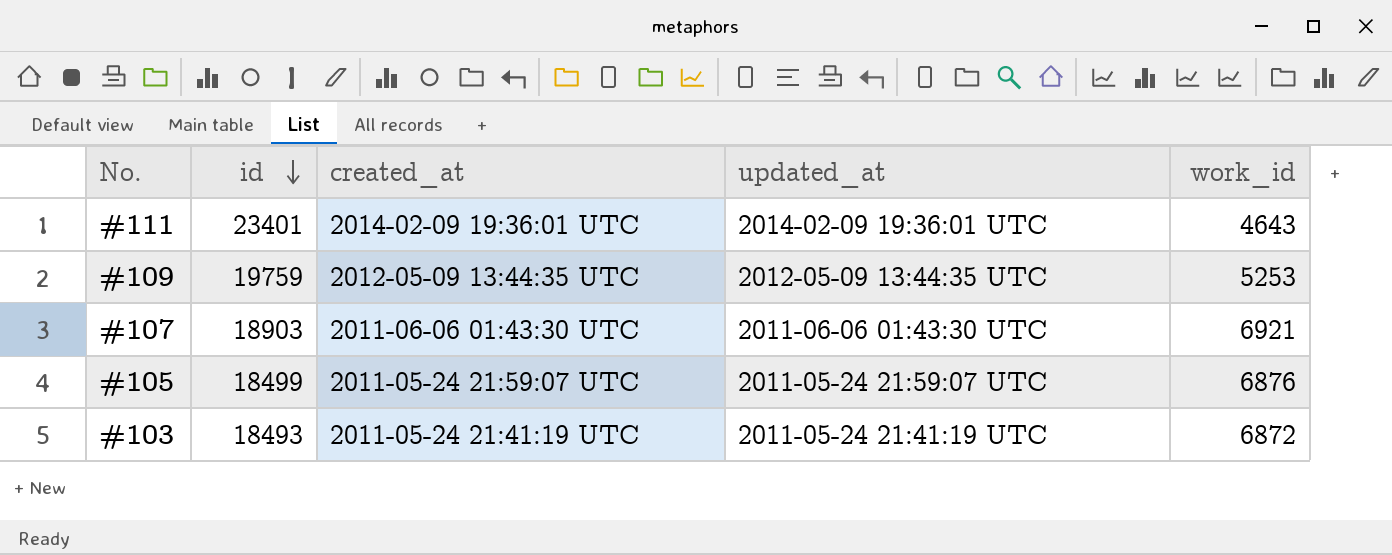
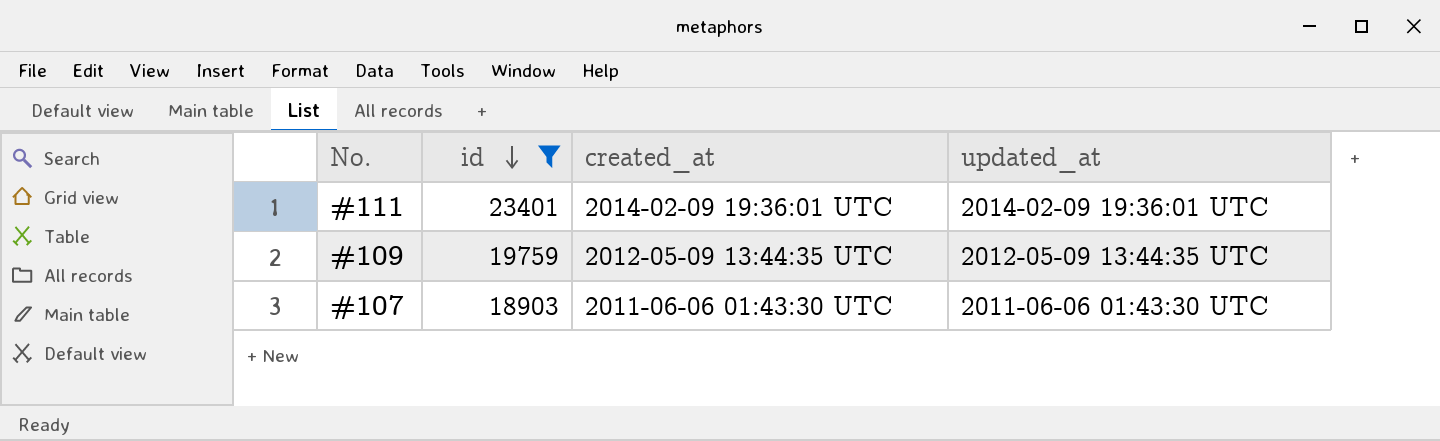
filter: none -> id >= 18903
column work_id | position: 5 -> none

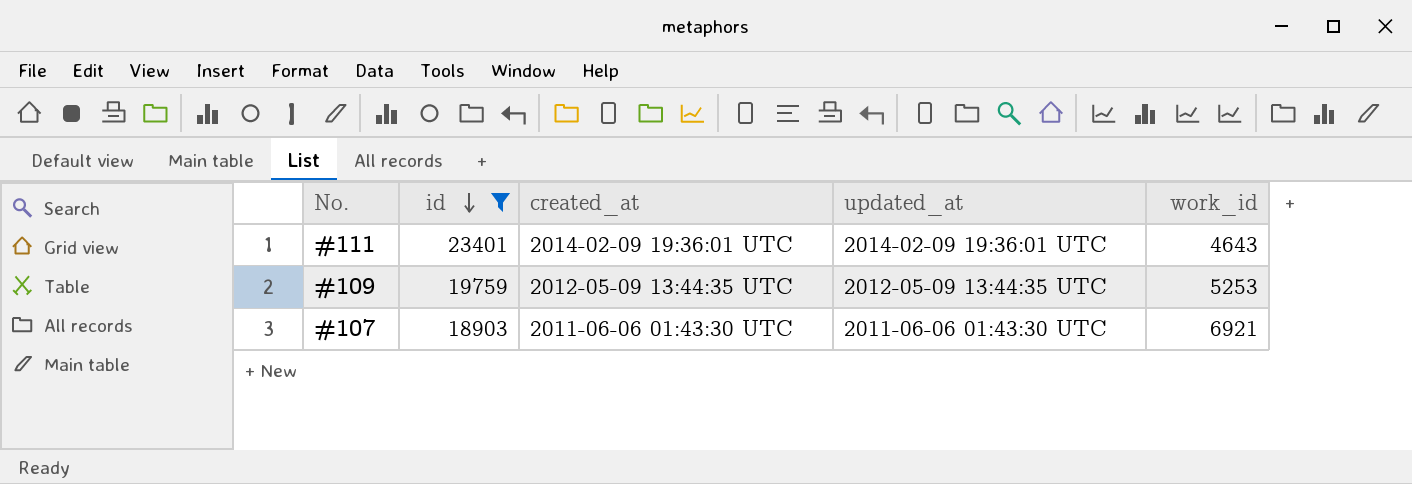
column work_id | position: none -> 5

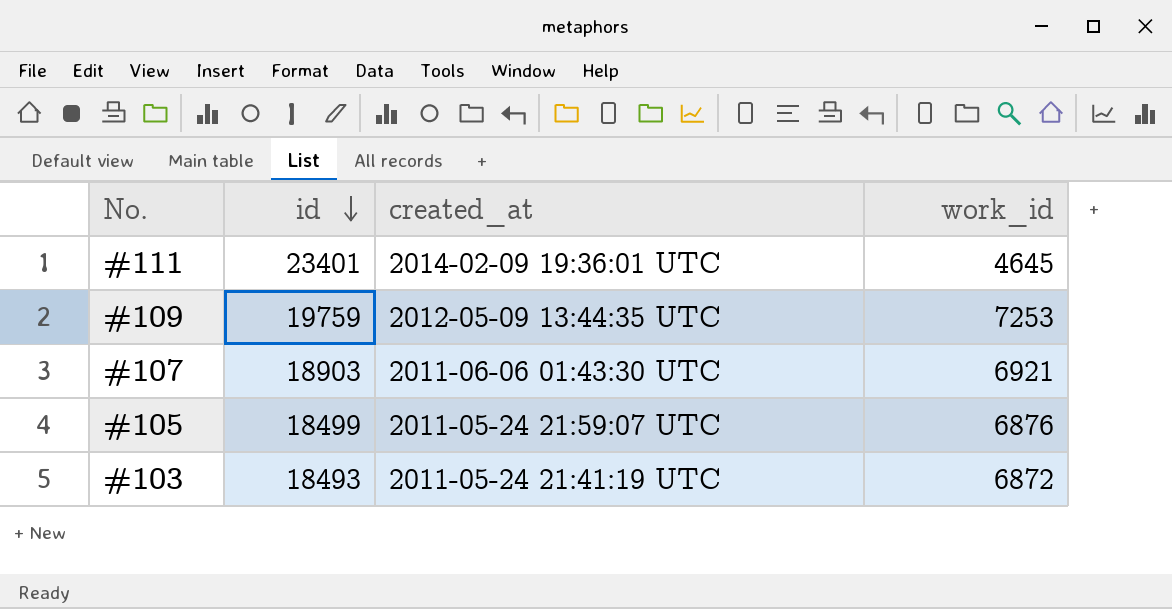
filter: id >= 18903 -> none
column updated_at | position: 4 -> none
#111 | work_id: 4643 -> 4645
#109 | work_id: 5253 -> 7253

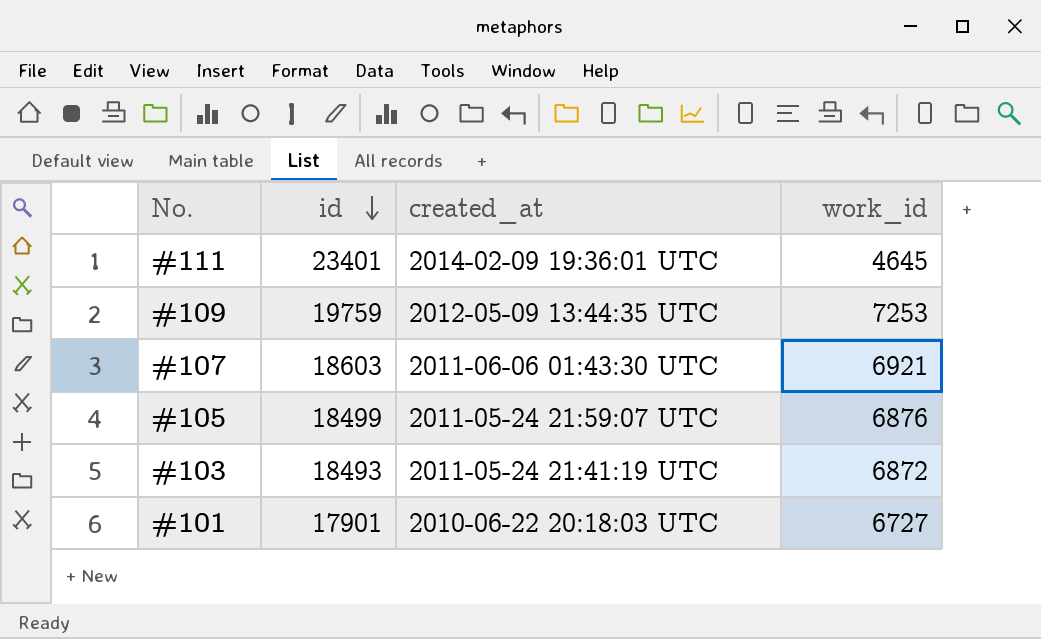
#107 | id: 18903 -> 18603
row #101: none -> 17901 | 2010-06-22 20:18:03 UTC | 6727

